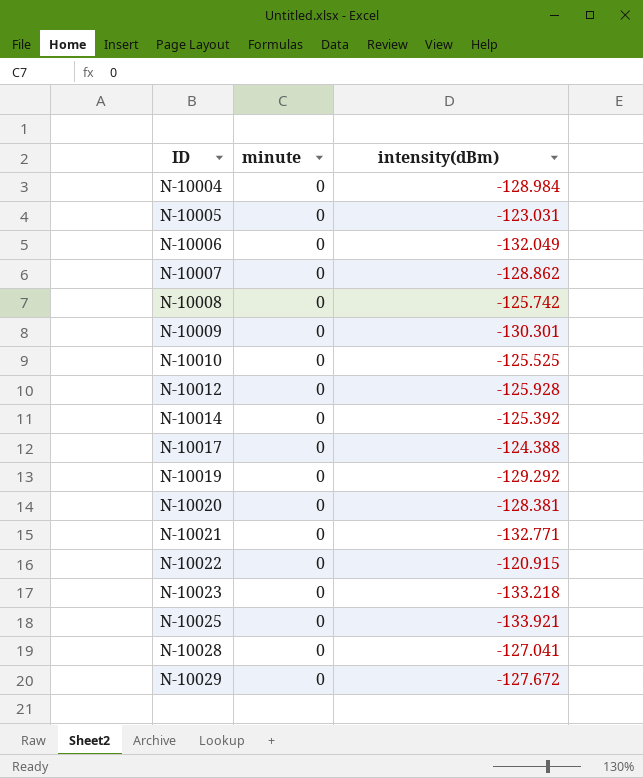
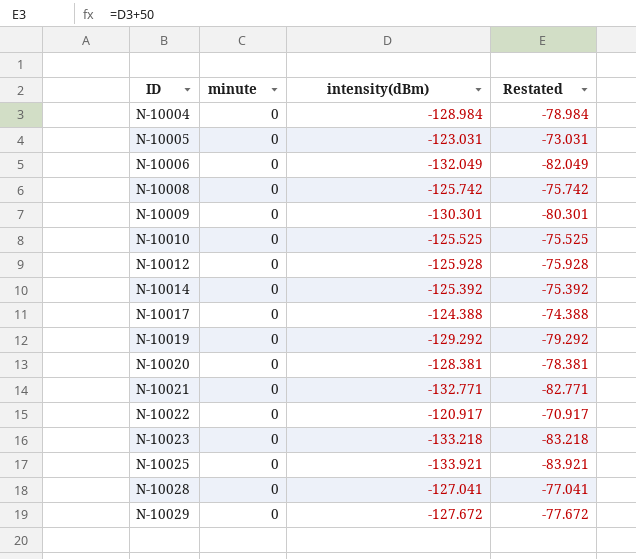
column Restated | formula: none -> [intensity(dBm)] + 50
row N-10007: 0 | -128.862 -> none
N-10022 | intensity(dBm): -120.915 -> -120.917

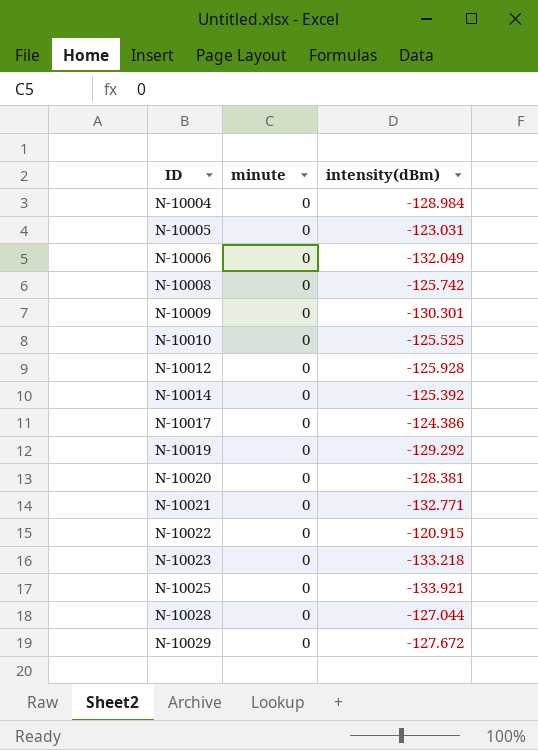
column Restated | formula: [intensity(dBm)] + 50 -> none
N-10017 | intensity(dBm): -124.388 -> -124.386
N-10022 | intensity(dBm): -120.917 -> -120.915
N-10028 | intensity(dBm): -127.041 -> -127.044

